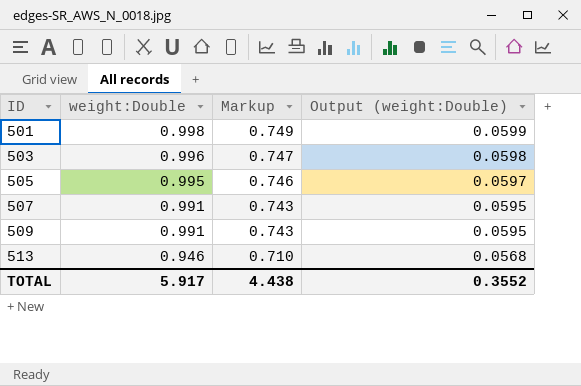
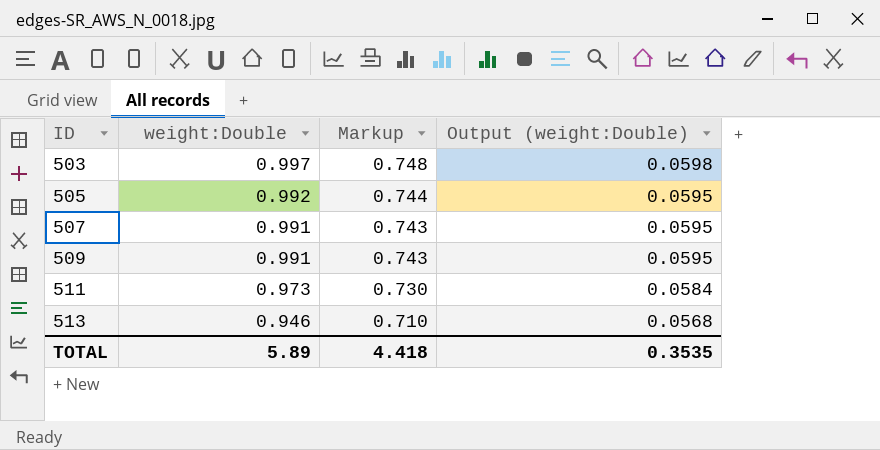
row 501: 0.998 | 0.749 | 0.0599 -> none
503 | weight:Double: 0.996 -> 0.997
503 | Markup: 0.747 -> 0.748
505 | weight:Double: 0.995 -> 0.992
505 | Markup: 0.746 -> 0.744
505 | Output (weight:Double): 0.0597 -> 0.0595
row 511: none -> 0.973 | 0.730 | 0.0584
TOTAL | weight:Double: 5.917 -> 5.89
TOTAL | Markup: 4.438 -> 4.418
TOTAL | Output (weight:Double): 0.3552 -> 0.3535

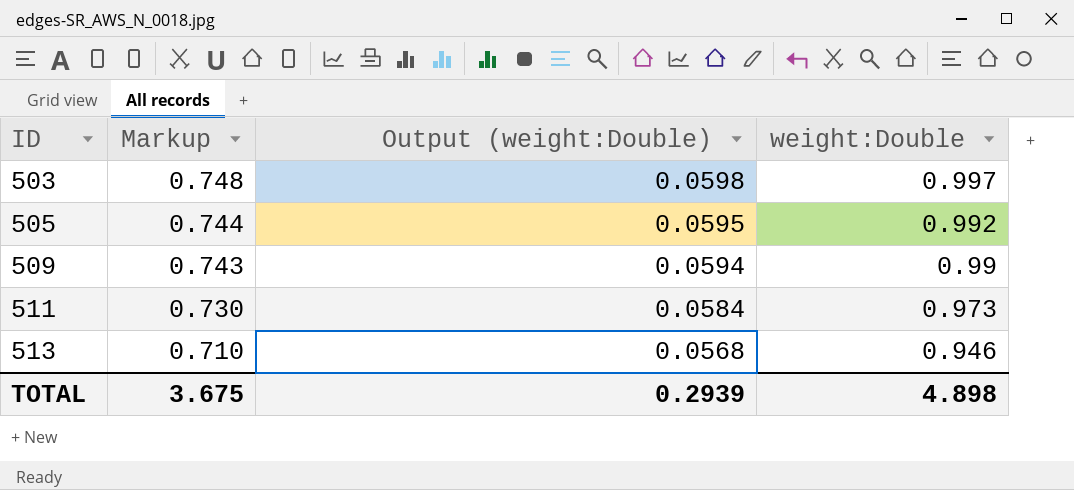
column weight:Double | position: 2 -> 4
row 507: 0.991 | 0.743 | 0.0595 -> none
509 | Output (weight:Double): 0.0595 -> 0.0594
509 | weight:Double: 0.991 -> 0.99
TOTAL | Markup: 4.418 -> 3.675
TOTAL | Output (weight:Double): 0.3535 -> 0.2939
TOTAL | weight:Double: 5.89 -> 4.898

